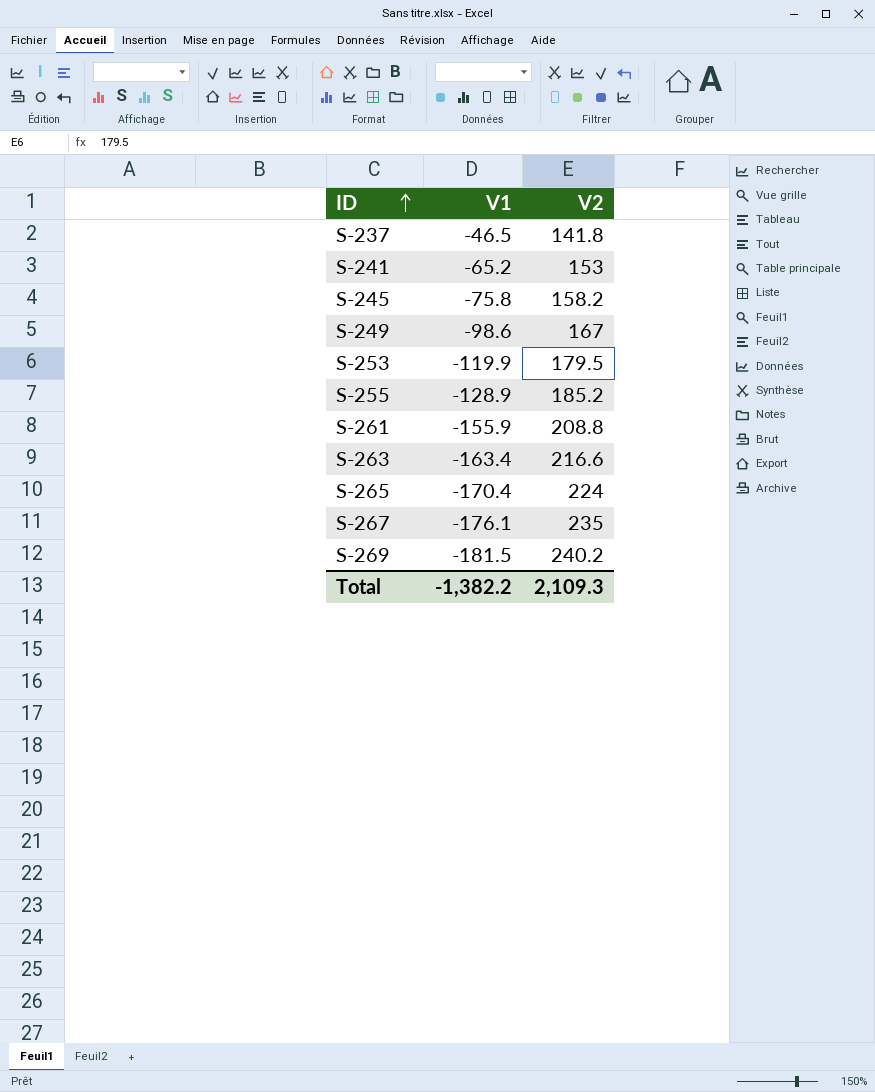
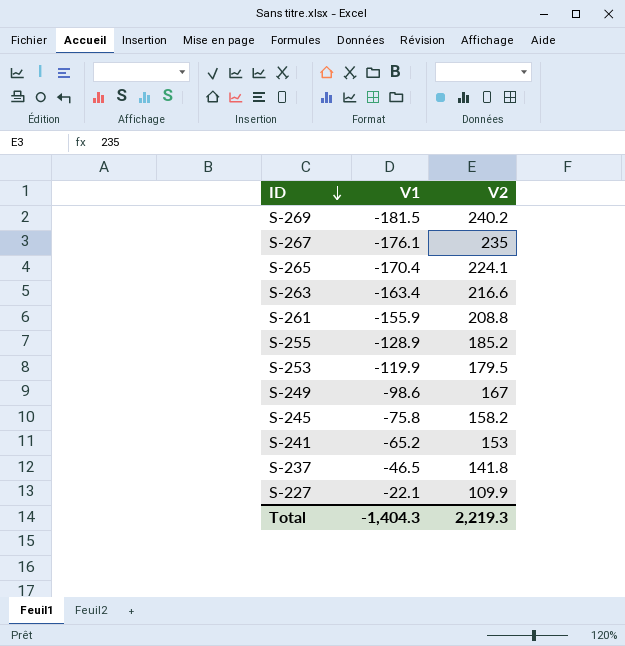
row order: ID ascending -> ID descending
S-265 | V2: 224 -> 224.1
row S-227: none -> -22.1 | 109.9
Total | V1: -1,382.2 -> -1,404.3
Total | V2: 2,109.3 -> 2,219.3

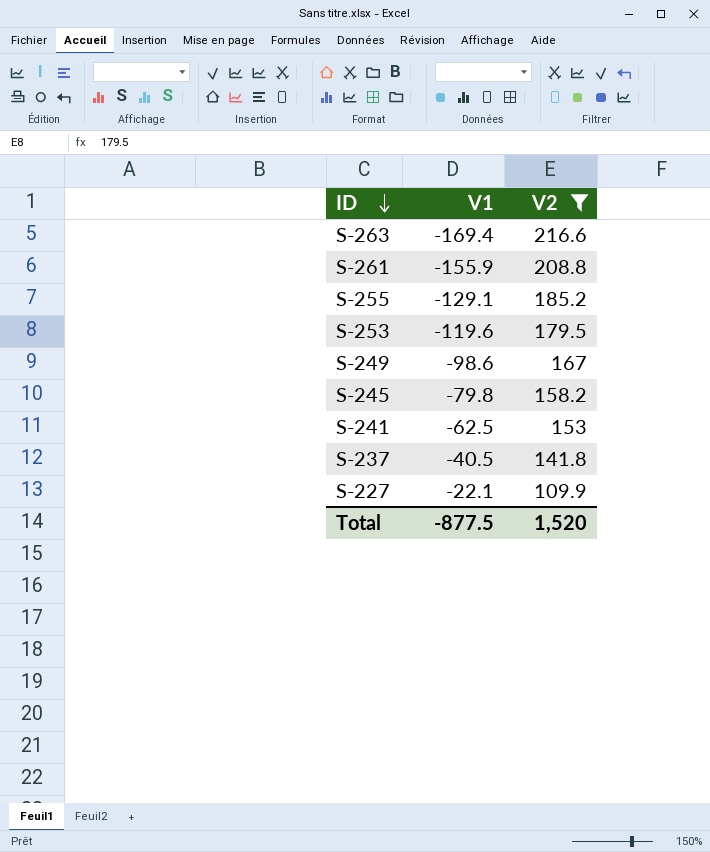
filter: none -> V2 <= 216.6
S-263 | V1: -163.4 -> -169.4
S-255 | V1: -128.9 -> -129.1
S-253 | V1: -119.9 -> -119.6
S-245 | V1: -75.8 -> -79.8
S-241 | V1: -65.2 -> -62.5
S-237 | V1: -46.5 -> -40.5
Total | V1: -1,404.3 -> -877.5
Total | V2: 2,219.3 -> 1,520

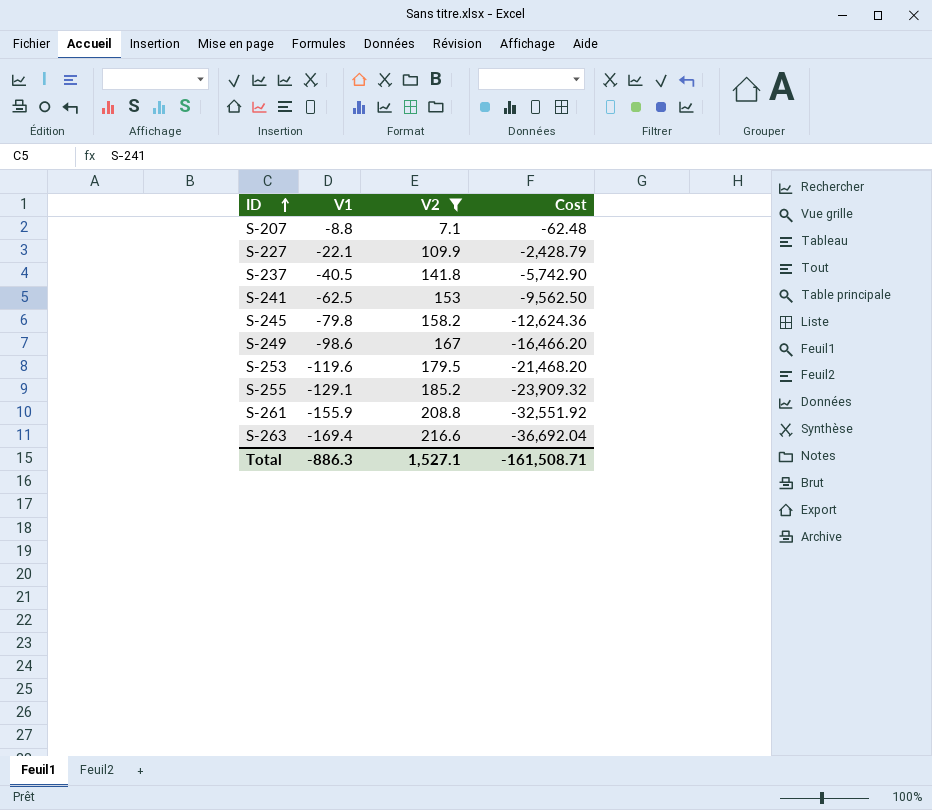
row order: ID descending -> ID ascending
column Cost | formula: none -> [V1] * [V2]
row S-207: none -> -8.8 | 7.1 | -62.48
Total | V1: -877.5 -> -886.3
Total | V2: 1,520 -> 1,527.1

